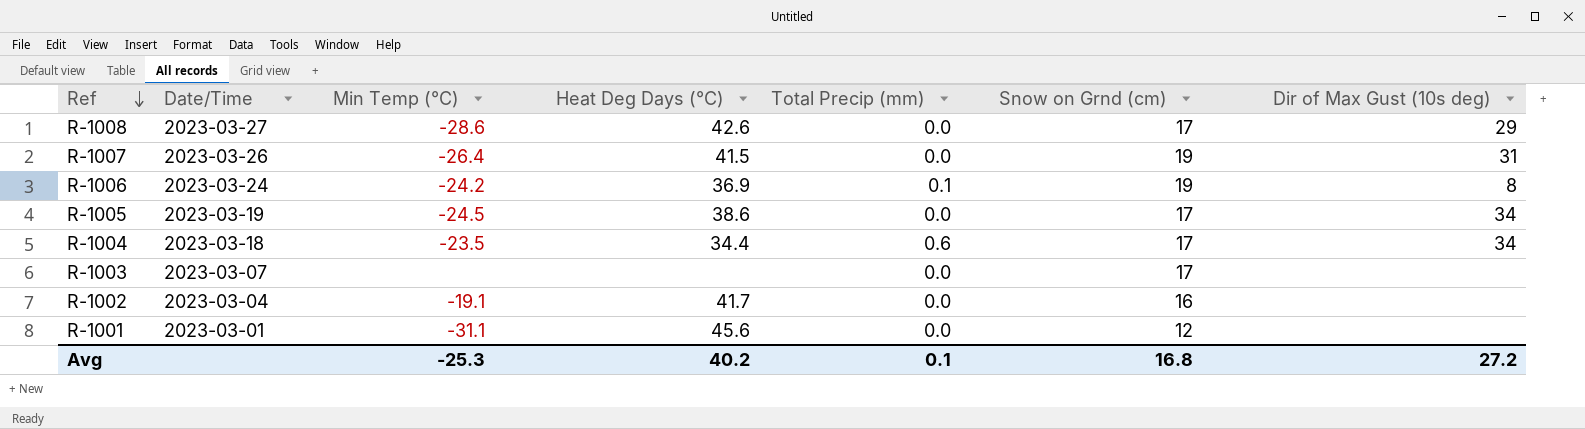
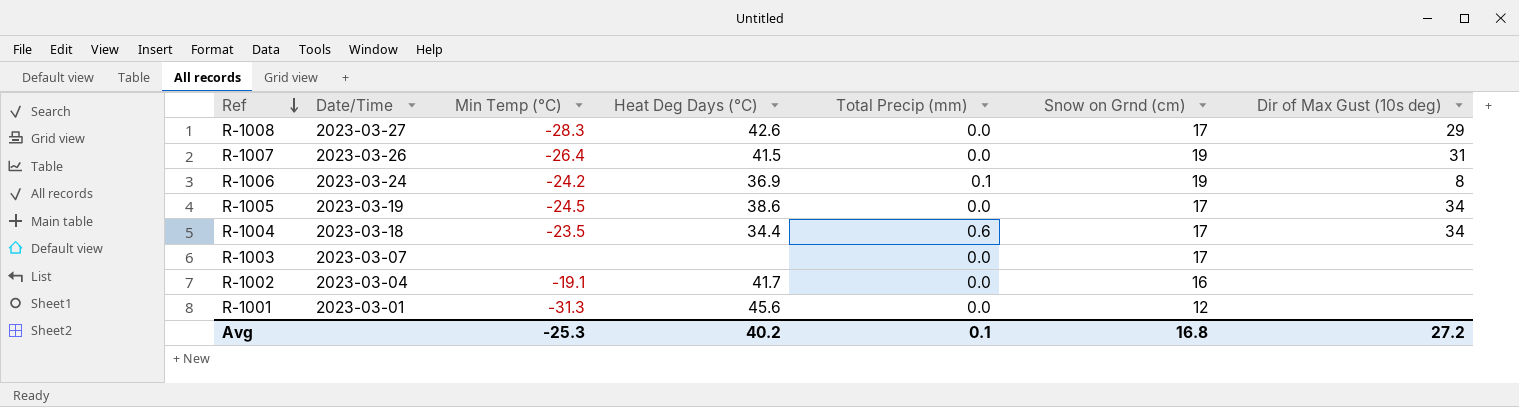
R-1008 | Min Temp (°C): -28.6 -> -28.3
R-1001 | Min Temp (°C): -31.1 -> -31.3

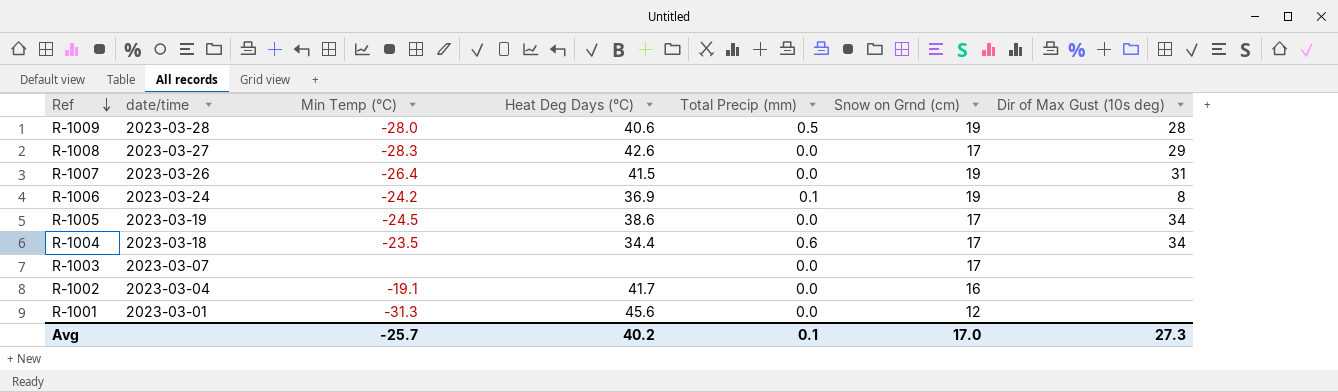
column name: Date/Time -> date/time
row R-1009: none -> 2023-03-28 | -28.0 | 40.6 | 0.5 | 19 | 28
Avg | Min Temp (°C): -25.3 -> -25.7
Avg | Snow on Grnd (cm): 16.8 -> 17.0
Avg | Dir of Max Gust (10s deg): 27.2 -> 27.3

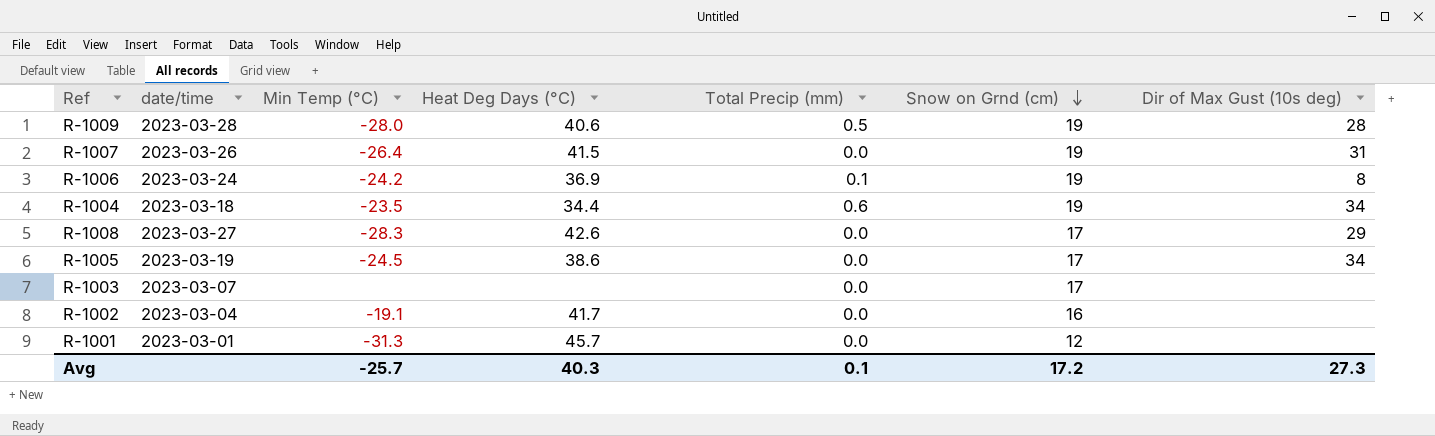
row order: Ref descending -> Snow on Grnd (cm) descending
R-1004 | Snow on Grnd (cm): 17 -> 19
R-1001 | Heat Deg Days (°C): 45.6 -> 45.7
Avg | Heat Deg Days (°C): 40.2 -> 40.3
Avg | Snow on Grnd (cm): 17.0 -> 17.2

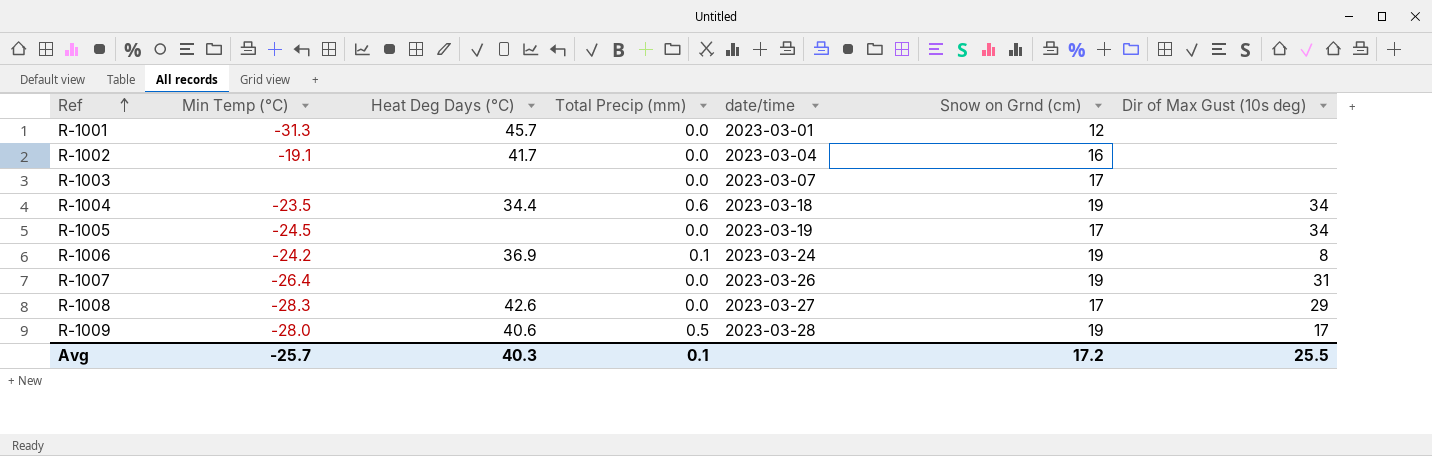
row order: Snow on Grnd (cm) descending -> Ref ascending
column date/time | position: 2 -> 5
R-1005 | Heat Deg Days (°C): 38.6 -> none
R-1007 | Heat Deg Days (°C): 41.5 -> none
R-1009 | Dir of Max Gust (10s deg): 28 -> 17
Avg | Dir of Max Gust (10s deg): 27.3 -> 25.5

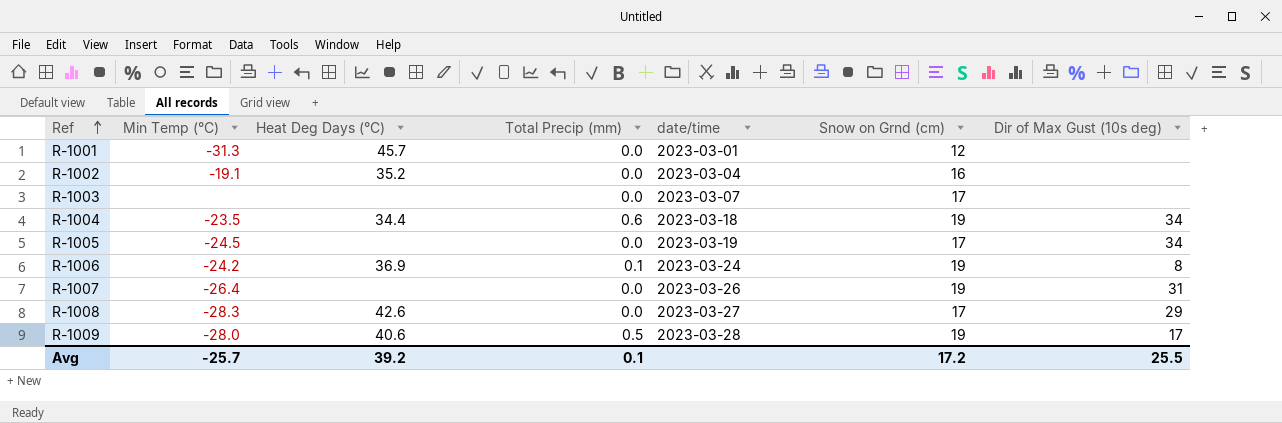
R-1002 | Heat Deg Days (°C): 41.7 -> 35.2
Avg | Heat Deg Days (°C): 40.3 -> 39.2

